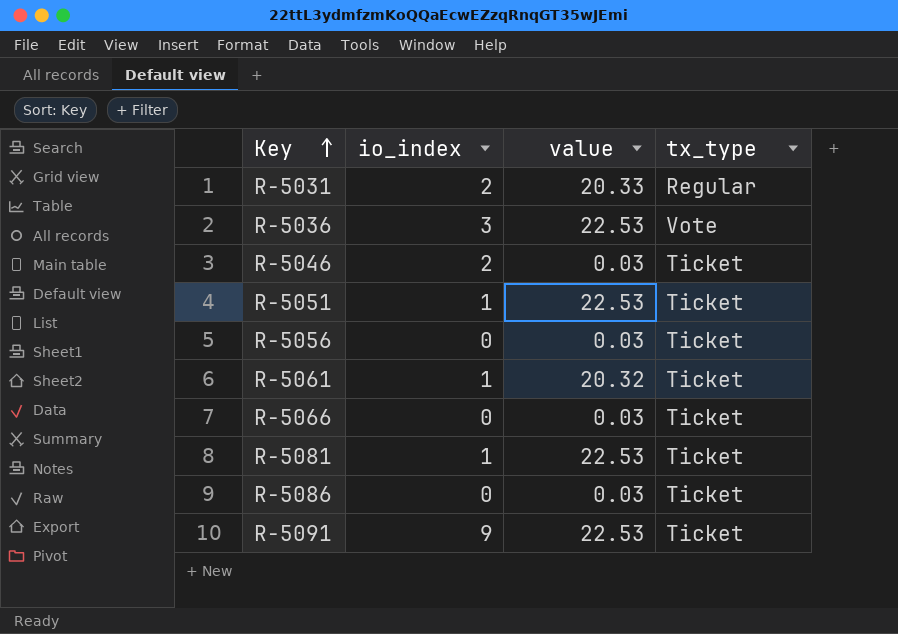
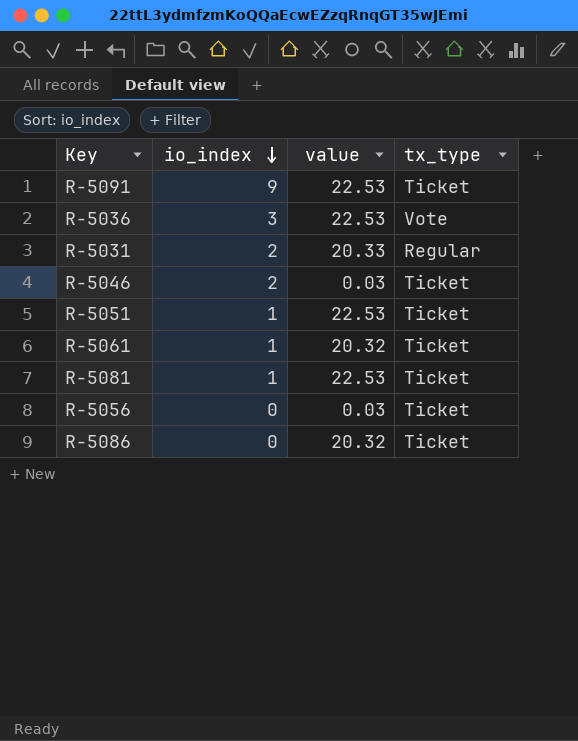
row order: Key ascending -> io_index descending
row R-5066: 0 | 0.03 | Ticket -> none
R-5086 | value: 0.03 -> 20.32

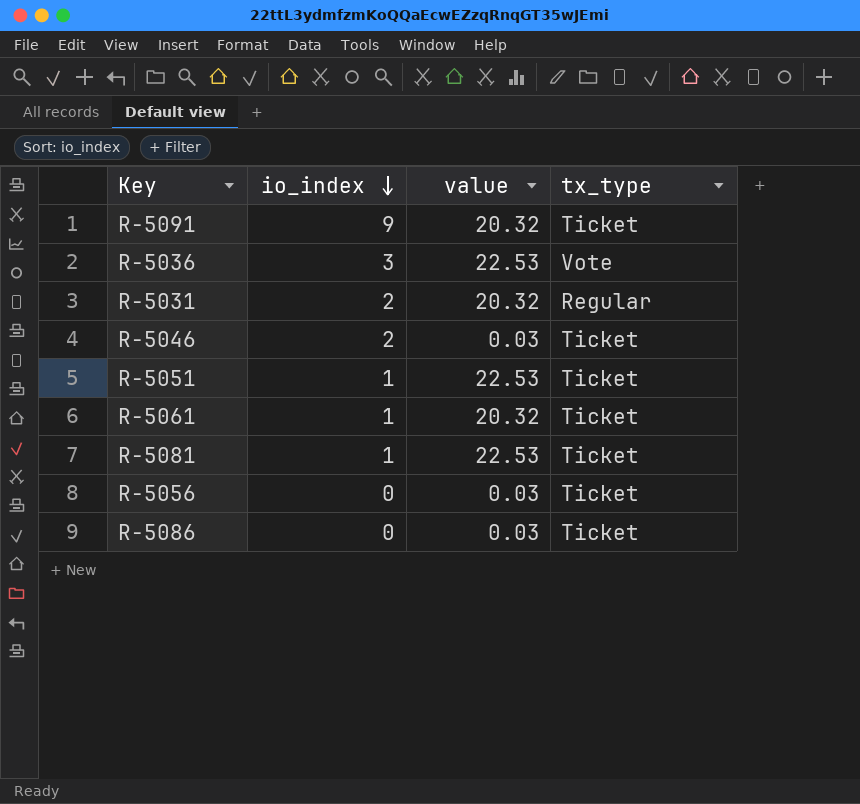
R-5091 | value: 22.53 -> 20.32
R-5031 | value: 20.33 -> 20.32
R-5086 | value: 20.32 -> 0.03

